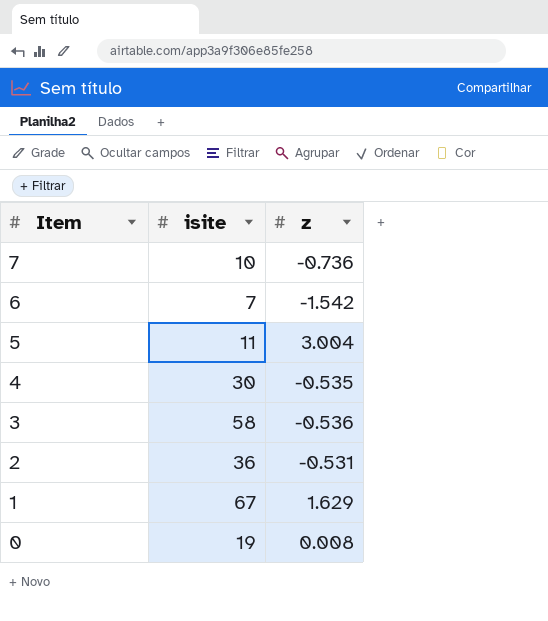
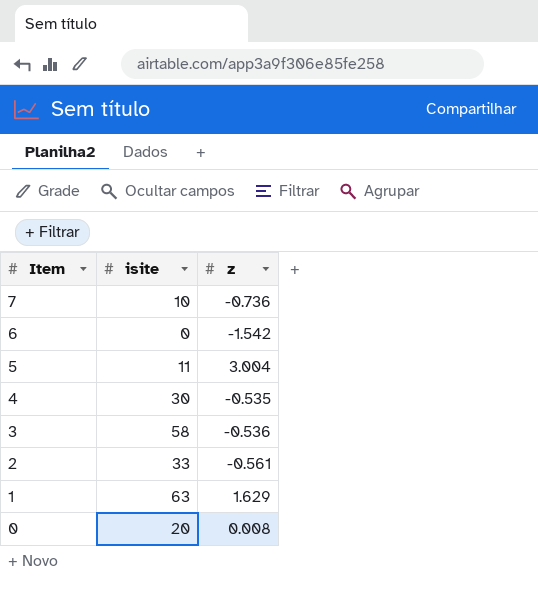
6 | isite: 7 -> 0
2 | isite: 36 -> 33
2 | z: -0.531 -> -0.561
1 | isite: 67 -> 63
0 | isite: 19 -> 20

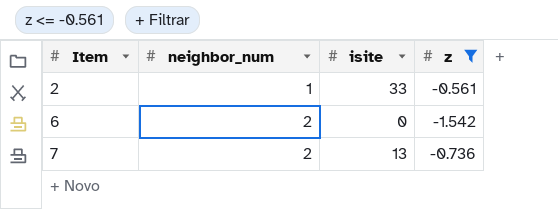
filter: none -> z <= -0.561
row order: Item descending -> Item ascending
column neighbor_num | position: none -> 2
7 | isite: 10 -> 13

